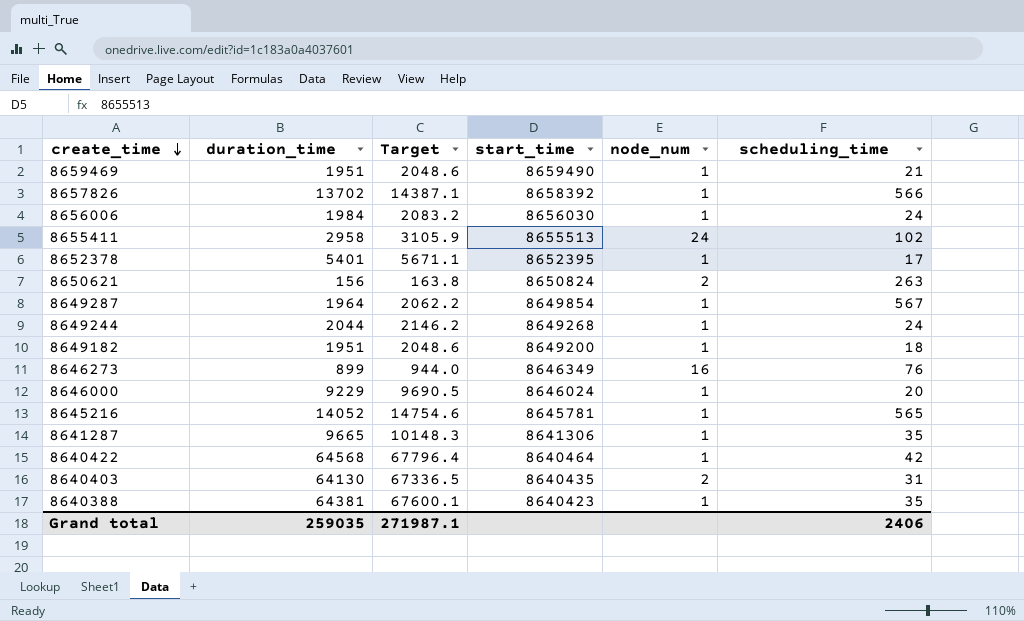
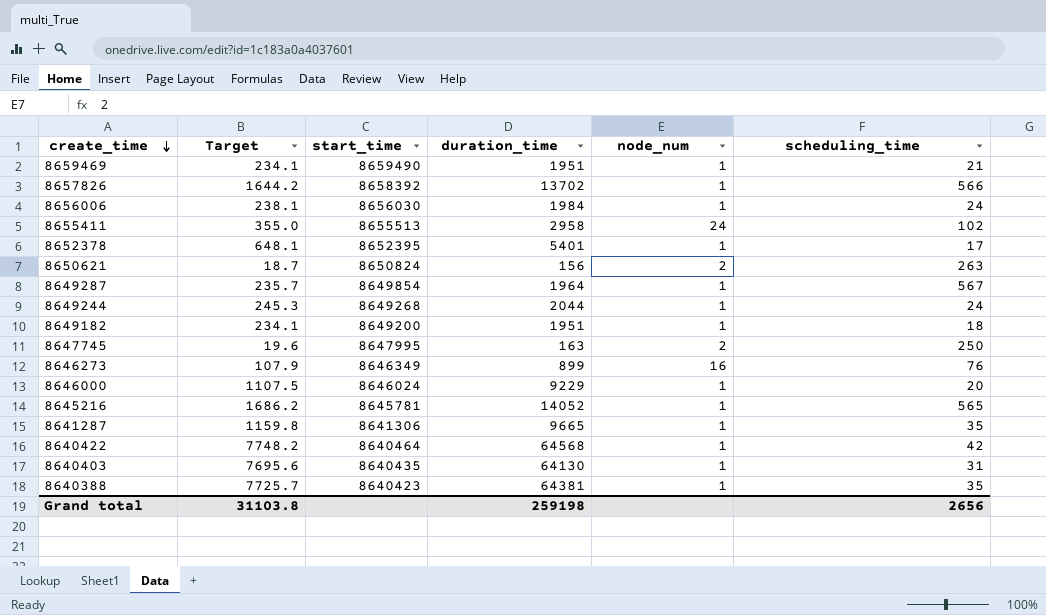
column Target | formula: [duration_time] * 1.05 -> [duration_time] * 0.12
column duration_time | position: 2 -> 4
row 8647745: none -> 19.6 | 8647995 | 163 | 2 | 250
8640403 | node_num: 2 -> 1
Grand total | Target: 271987.1 -> 31103.8
Grand total | duration_time: 259035 -> 259198
Grand total | scheduling_time: 2406 -> 2656

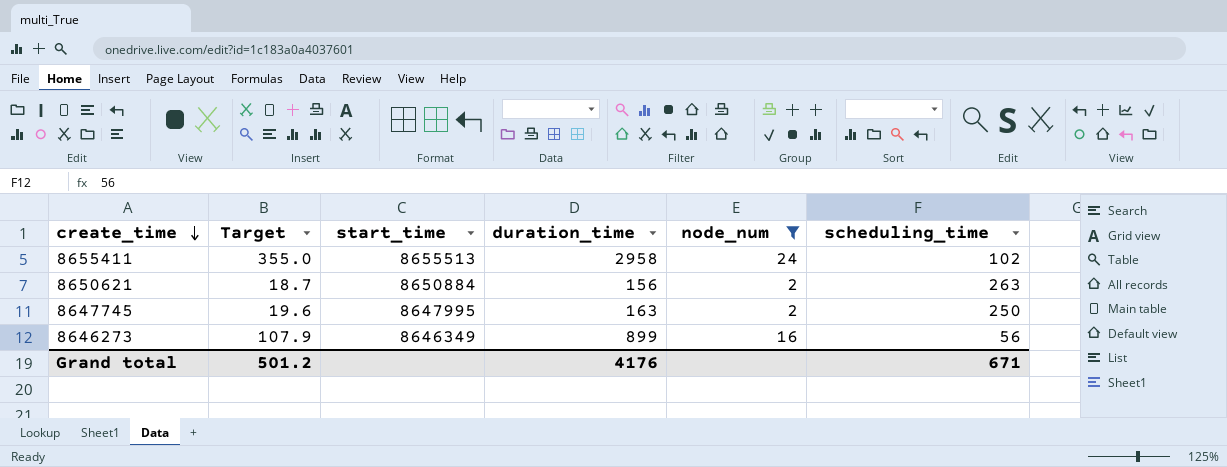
filter: none -> node_num != 1
8650621 | start_time: 8650824 -> 8650884
8646273 | scheduling_time: 76 -> 56
Grand total | Target: 31103.8 -> 501.2
Grand total | duration_time: 259198 -> 4176
Grand total | scheduling_time: 2656 -> 671

